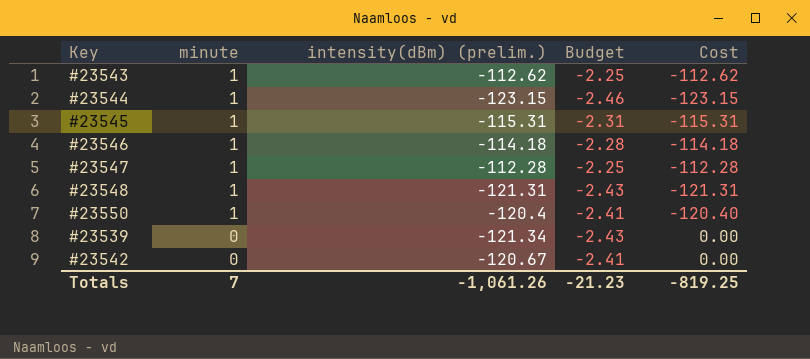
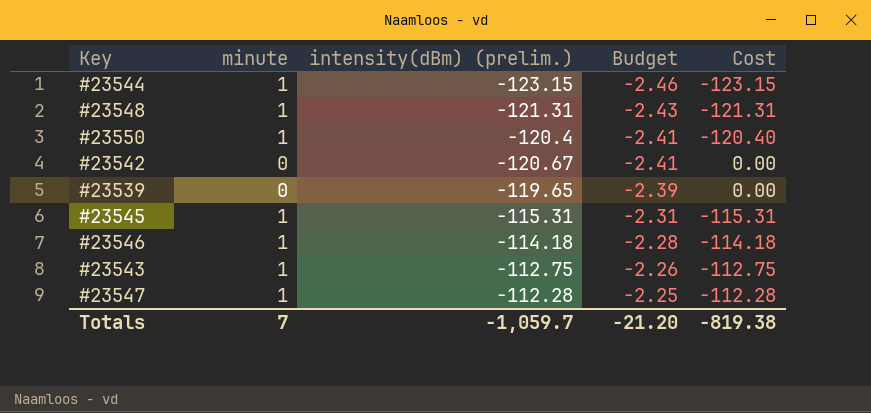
row order: minute descending -> Budget ascending
#23539 | intensity(dBm) (prelim.): -121.34 -> -119.65
#23539 | Budget: -2.43 -> -2.39
#23543 | intensity(dBm) (prelim.): -112.62 -> -112.75
#23543 | Budget: -2.25 -> -2.26
#23543 | Cost: -112.62 -> -112.75
Totals | intensity(dBm) (prelim.): -1,061.26 -> -1,059.7
Totals | Budget: -21.23 -> -21.20
Totals | Cost: -819.25 -> -819.38

